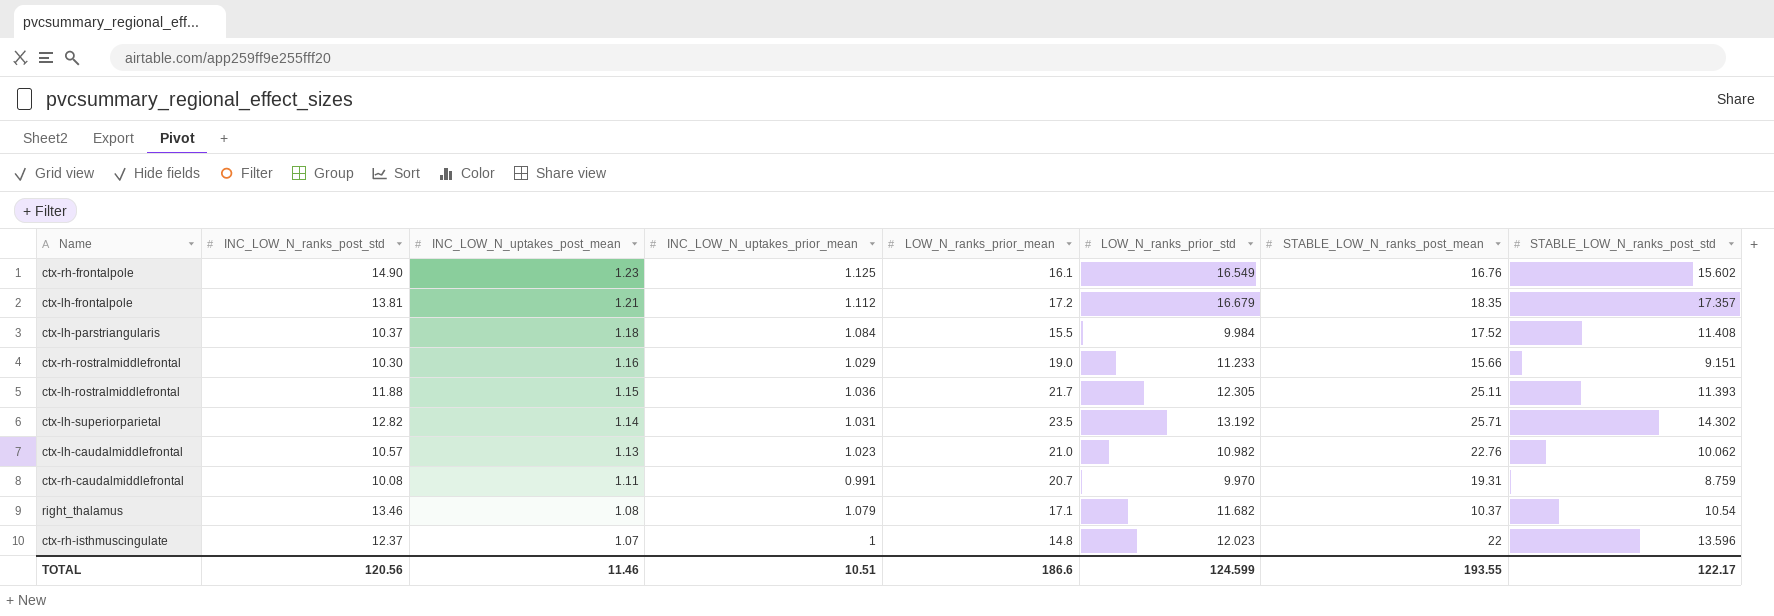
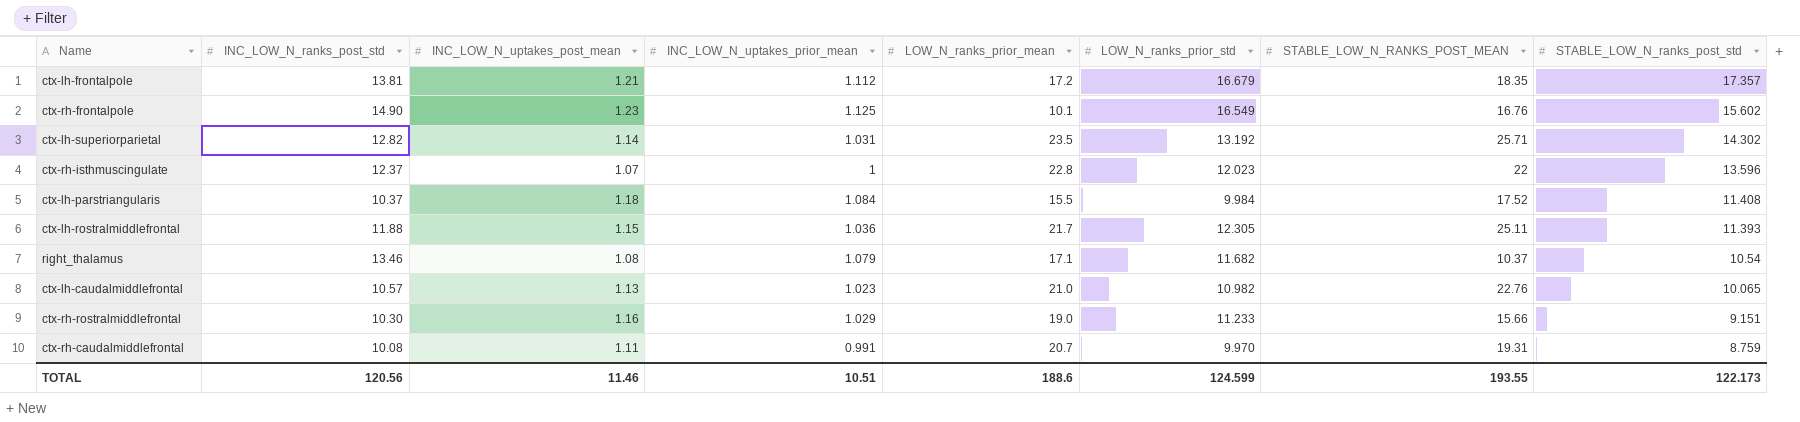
row order: INC_LOW_N_uptakes_post_mean descending -> STABLE_LOW_N_ranks_post_std descending
column name: STABLE_LOW_N_ranks_post_mean -> STABLE_LOW_N_RANKS_POST_MEAN
ctx-rh-frontalpole | LOW_N_ranks_prior_mean: 16.1 -> 10.1
ctx-rh-isthmuscingulate | LOW_N_ranks_prior_mean: 14.8 -> 22.8
ctx-lh-caudalmiddlefrontal | STABLE_LOW_N_ranks_post_std: 10.062 -> 10.065
TOTAL | LOW_N_ranks_prior_mean: 186.6 -> 188.6
TOTAL | STABLE_LOW_N_ranks_post_std: 122.17 -> 122.173

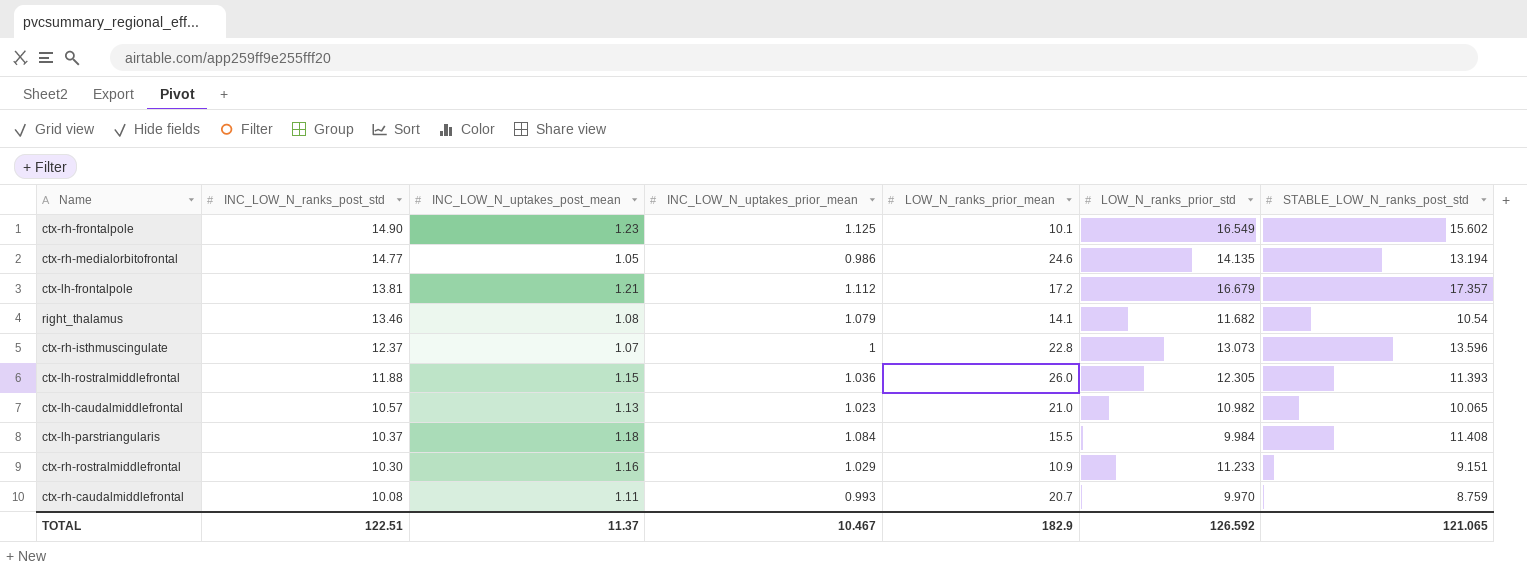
row order: STABLE_LOW_N_ranks_post_std descending -> INC_LOW_N_ranks_post_std descending
column STABLE_LOW_N_RANKS_POST_MEAN | position: 7 -> none
row ctx-lh-superiorparietal: 12.82 | 1.14 | 1.031 | 23.5 | 13.192 | 25.71 | 14.302 -> none
row ctx-rh-medialorbitofrontal: none -> 14.77 | 1.05 | 0.986 | 24.6 | 14.135 | 13.194
right_thalamus | LOW_N_ranks_prior_mean: 17.1 -> 14.1
ctx-rh-isthmuscingulate | LOW_N_ranks_prior_std: 12.023 -> 13.073
ctx-lh-rostralmiddlefrontal | LOW_N_ranks_prior_mean: 21.7 -> 26.0
ctx-rh-rostralmiddlefrontal | LOW_N_ranks_prior_mean: 19.0 -> 10.9
ctx-rh-caudalmiddlefrontal | INC_LOW_N_uptakes_prior_mean: 0.991 -> 0.993
TOTAL | INC_LOW_N_ranks_post_std: 120.56 -> 122.51
TOTAL | INC_LOW_N_uptakes_post_mean: 11.46 -> 11.37
TOTAL | INC_LOW_N_uptakes_prior_mean: 10.51 -> 10.467
TOTAL | LOW_N_ranks_prior_mean: 188.6 -> 182.9
TOTAL | LOW_N_ranks_prior_std: 124.599 -> 126.592
TOTAL | STABLE_LOW_N_ranks_post_std: 122.173 -> 121.065

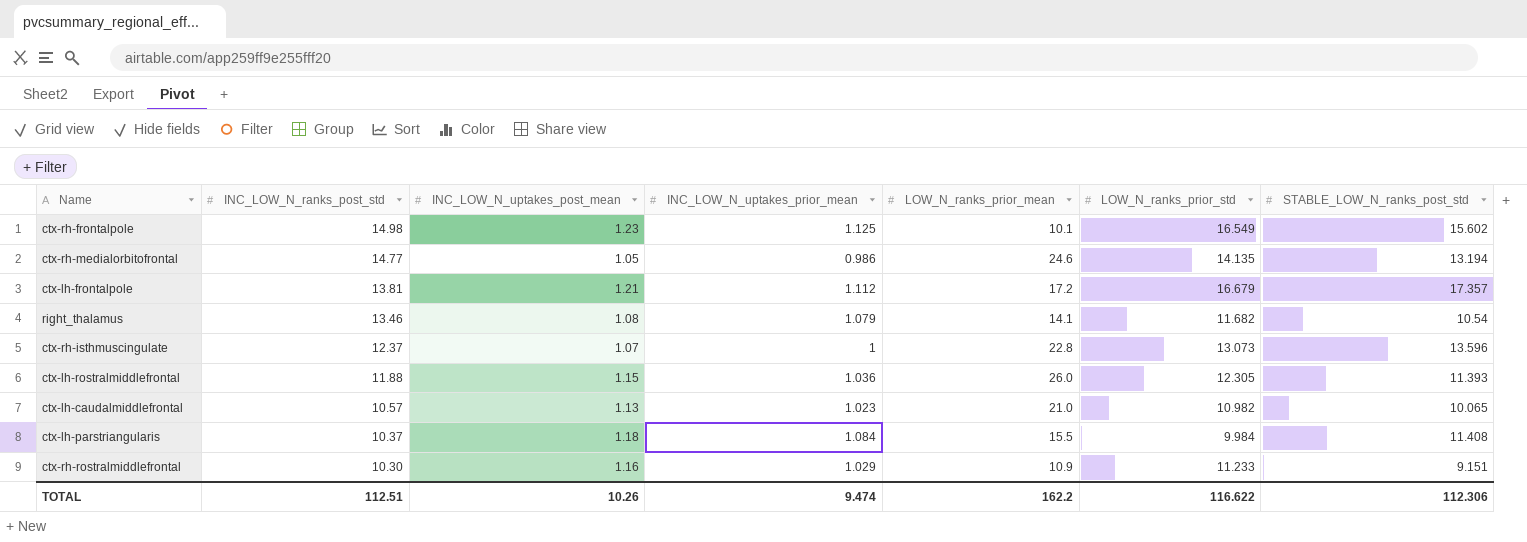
row ctx-rh-caudalmiddlefrontal: 10.08 | 1.11 | 0.993 | 20.7 | 9.970 | 8.759 -> none
ctx-rh-frontalpole | INC_LOW_N_ranks_post_std: 14.90 -> 14.98
TOTAL | INC_LOW_N_ranks_post_std: 122.51 -> 112.51
TOTAL | INC_LOW_N_uptakes_post_mean: 11.37 -> 10.26
TOTAL | INC_LOW_N_uptakes_prior_mean: 10.467 -> 9.474
TOTAL | LOW_N_ranks_prior_mean: 182.9 -> 162.2
TOTAL | LOW_N_ranks_prior_std: 126.592 -> 116.622
TOTAL | STABLE_LOW_N_ranks_post_std: 121.065 -> 112.306

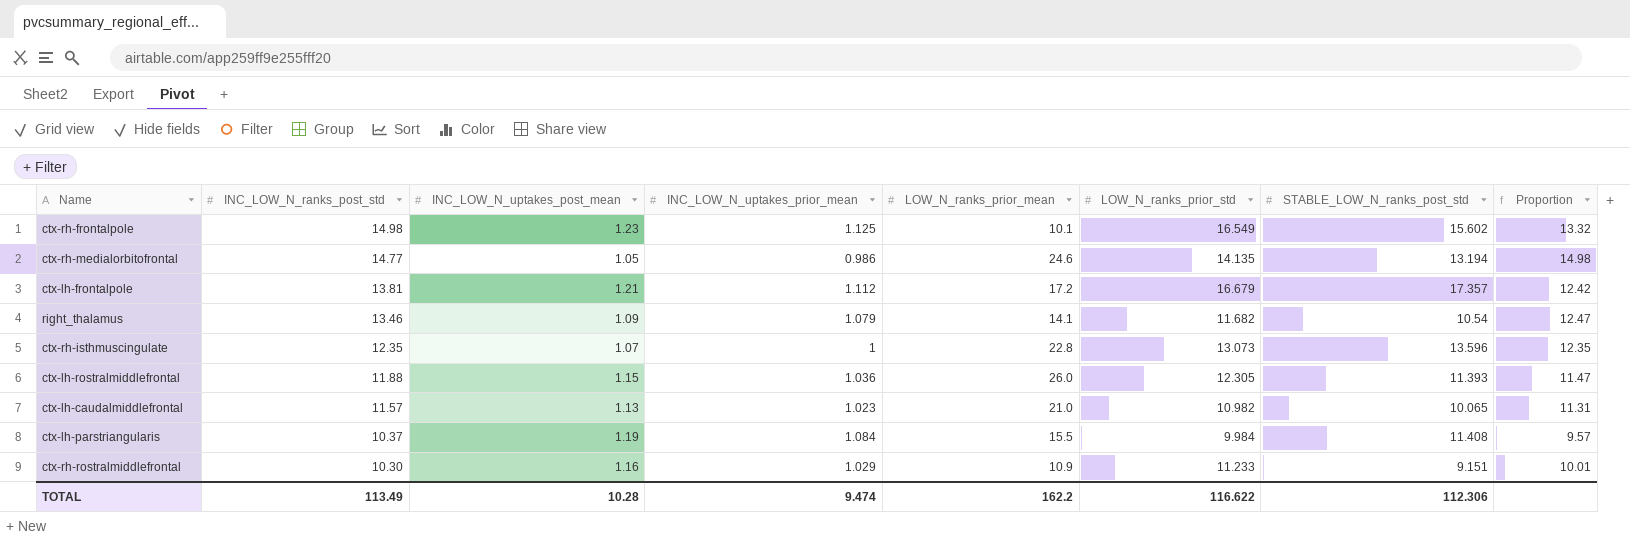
column Proportion | formula: none -> [INC_LOW_N_ranks_post_std] / [INC_LOW_N_uptakes_prior_mean]
right_thalamus | INC_LOW_N_uptakes_post_mean: 1.08 -> 1.09
ctx-rh-isthmuscingulate | INC_LOW_N_ranks_post_std: 12.37 -> 12.35
ctx-lh-caudalmiddlefrontal | INC_LOW_N_ranks_post_std: 10.57 -> 11.57
ctx-lh-parstriangularis | INC_LOW_N_uptakes_post_mean: 1.18 -> 1.19
TOTAL | INC_LOW_N_ranks_post_std: 112.51 -> 113.49
TOTAL | INC_LOW_N_uptakes_post_mean: 10.26 -> 10.28

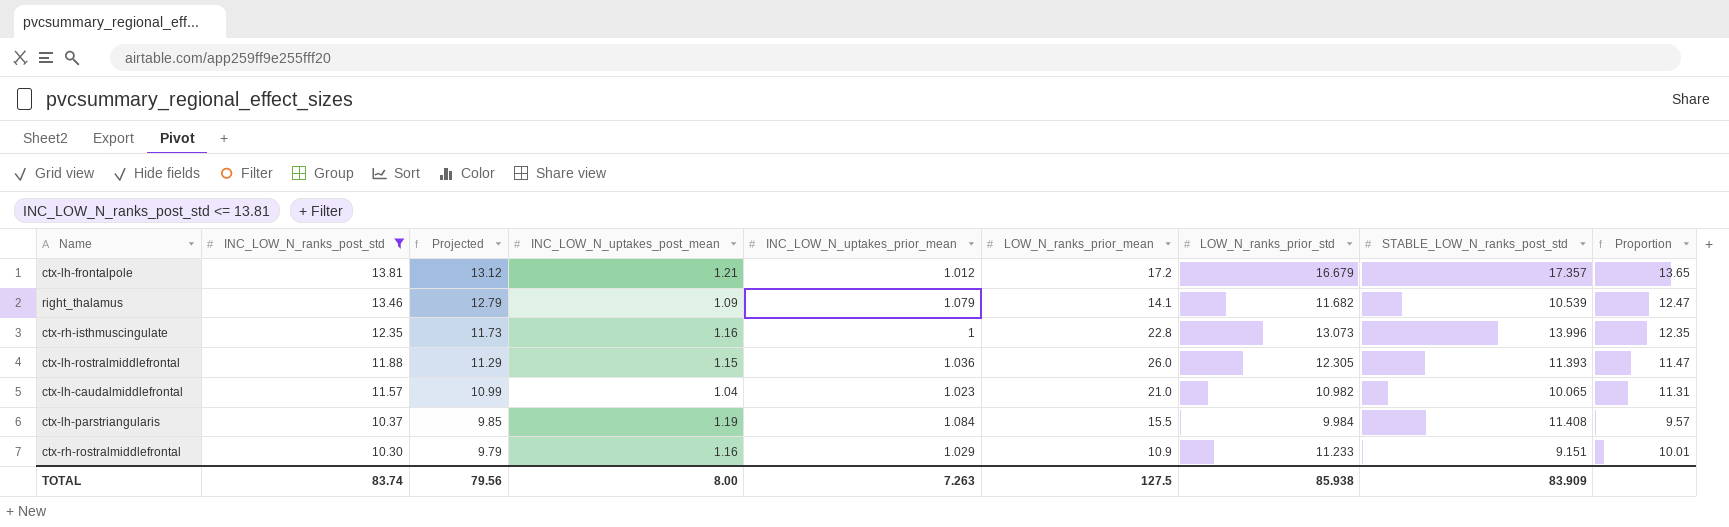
filter: none -> INC_LOW_N_ranks_post_std <= 13.81
column Projected | formula: none -> [INC_LOW_N_ranks_post_std] * 0.95
ctx-lh-frontalpole | INC_LOW_N_uptakes_prior_mean: 1.112 -> 1.012
ctx-lh-frontalpole | Proportion: 12.42 -> 13.65
right_thalamus | STABLE_LOW_N_ranks_post_std: 10.54 -> 10.539
ctx-rh-isthmuscingulate | INC_LOW_N_uptakes_post_mean: 1.07 -> 1.16
ctx-rh-isthmuscingulate | STABLE_LOW_N_ranks_post_std: 13.596 -> 13.996
ctx-lh-caudalmiddlefrontal | INC_LOW_N_uptakes_post_mean: 1.13 -> 1.04
TOTAL | INC_LOW_N_ranks_post_std: 113.49 -> 83.74
TOTAL | INC_LOW_N_uptakes_post_mean: 10.28 -> 8.00
TOTAL | INC_LOW_N_uptakes_prior_mean: 9.474 -> 7.263
TOTAL | LOW_N_ranks_prior_mean: 162.2 -> 127.5
TOTAL | LOW_N_ranks_prior_std: 116.622 -> 85.938
TOTAL | STABLE_LOW_N_ranks_post_std: 112.306 -> 83.909

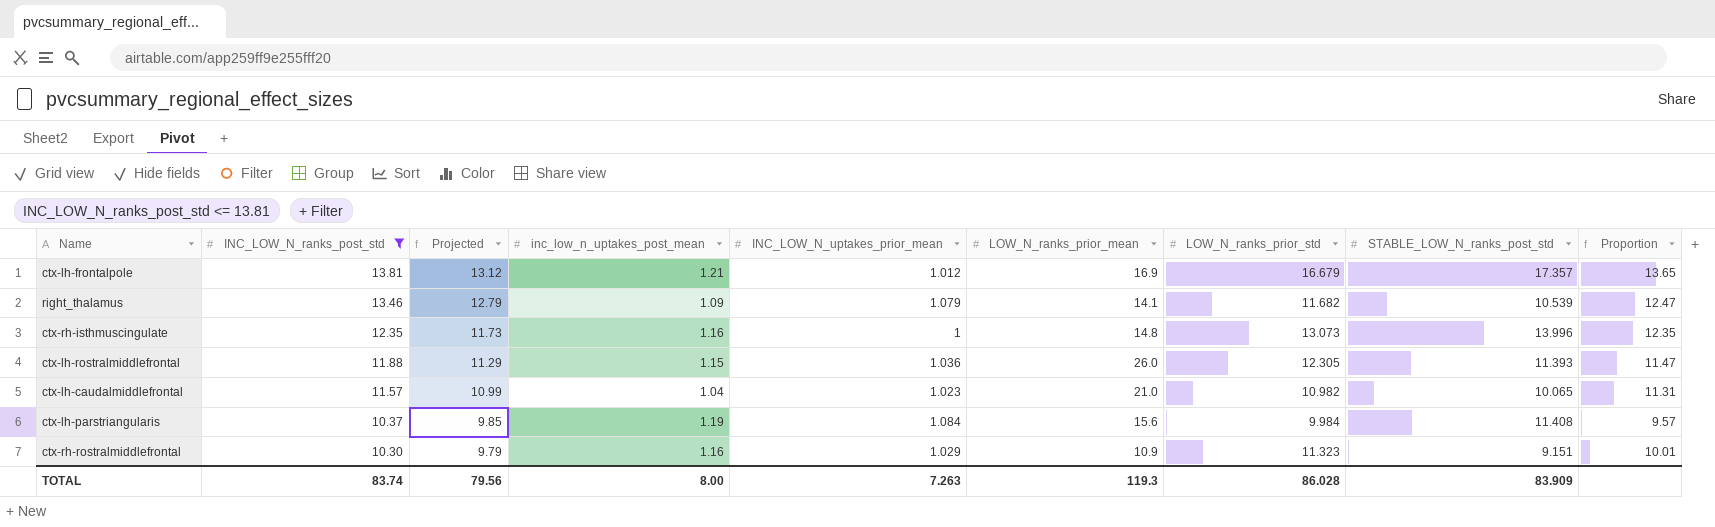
column name: INC_LOW_N_uptakes_post_mean -> inc_low_n_uptakes_post_mean
ctx-lh-frontalpole | LOW_N_ranks_prior_mean: 17.2 -> 16.9
ctx-rh-isthmuscingulate | LOW_N_ranks_prior_mean: 22.8 -> 14.8
ctx-lh-parstriangularis | LOW_N_ranks_prior_mean: 15.5 -> 15.6
ctx-rh-rostralmiddlefrontal | LOW_N_ranks_prior_std: 11.233 -> 11.323
TOTAL | LOW_N_ranks_prior_mean: 127.5 -> 119.3
TOTAL | LOW_N_ranks_prior_std: 85.938 -> 86.028

